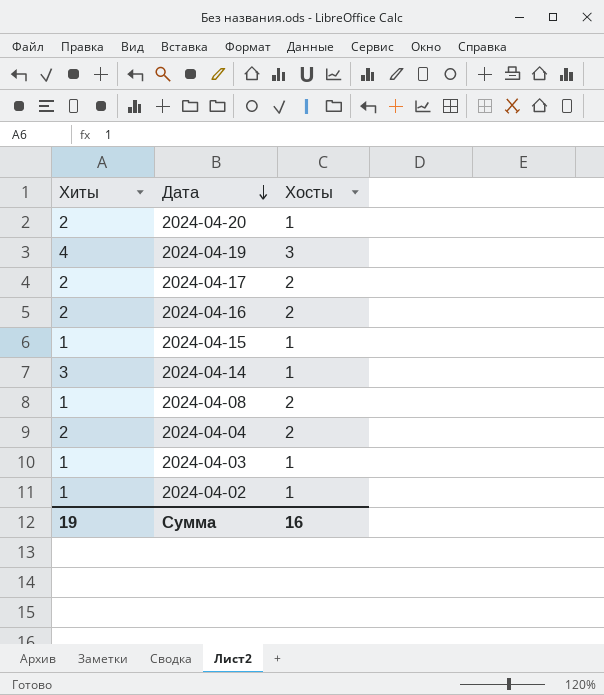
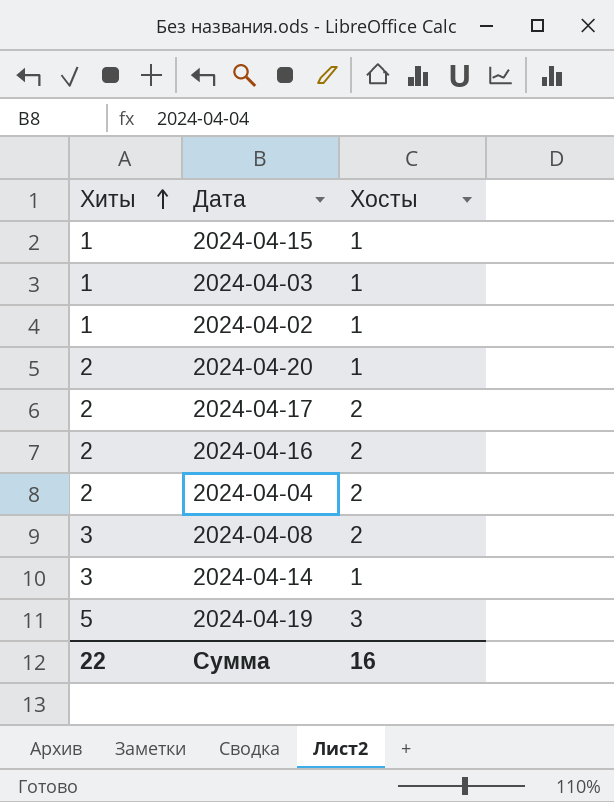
row order: Дата descending -> Хиты ascending
2024-04-08 | Хиты: 1 -> 3
2024-04-19 | Хиты: 4 -> 5
Сумма | Хиты: 19 -> 22

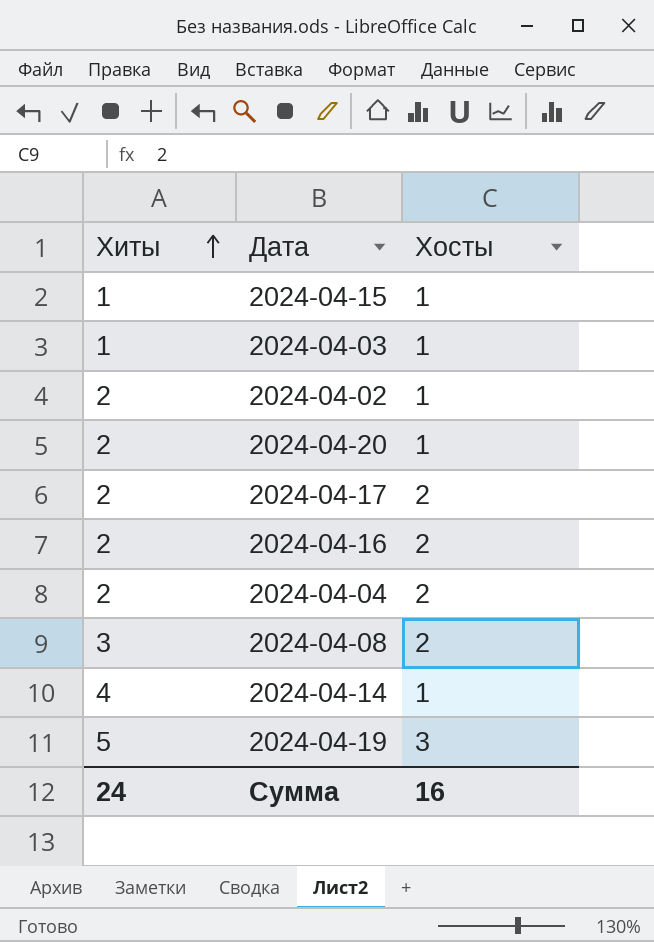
2024-04-02 | Хиты: 1 -> 2
2024-04-14 | Хиты: 3 -> 4
Сумма | Хиты: 22 -> 24

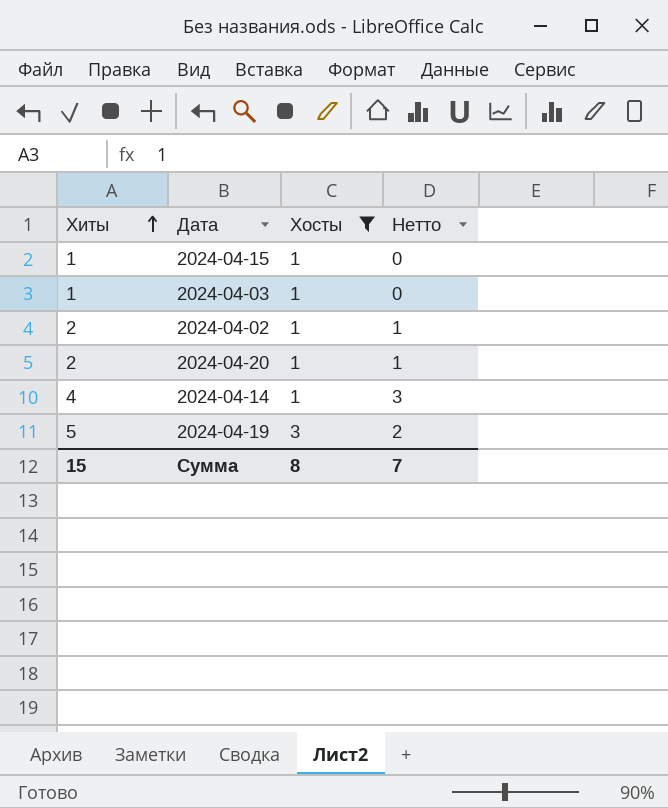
filter: none -> Хосты != 2
column Нетто | formula: none -> [Хиты] - [Хосты]
Сумма | Хиты: 24 -> 15
Сумма | Хосты: 16 -> 8

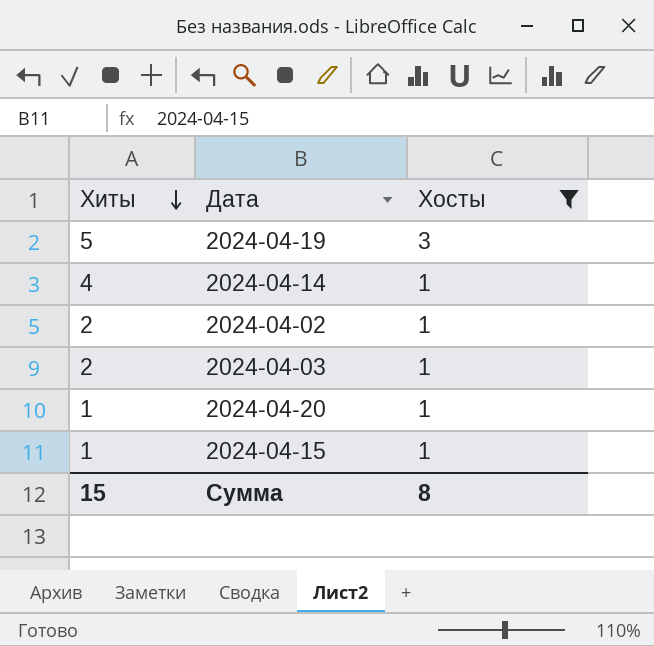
row order: Хиты ascending -> Хиты descending
column Нетто | formula: [Хиты] - [Хосты] -> none
2024-04-03 | Хиты: 1 -> 2
2024-04-20 | Хиты: 2 -> 1

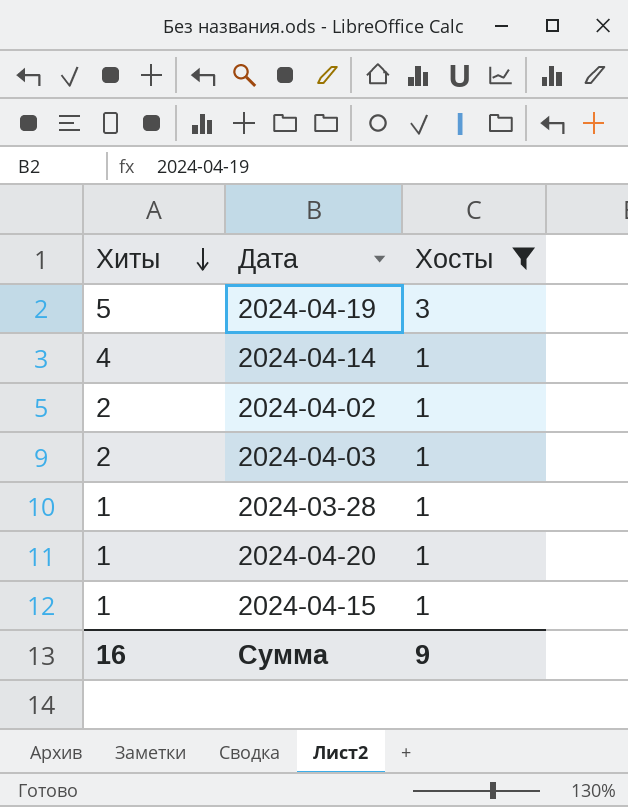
row 2024-03-28: none -> 1 | 1
Сумма | Хиты: 15 -> 16
Сумма | Хосты: 8 -> 9

